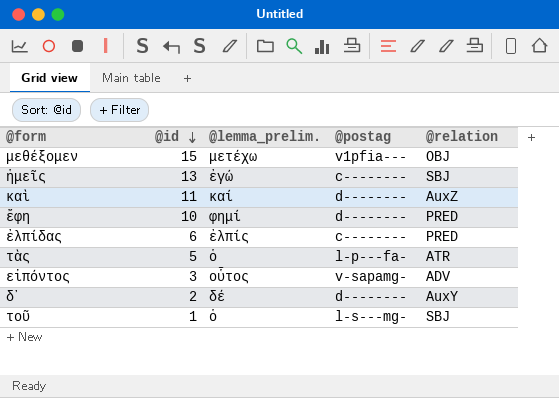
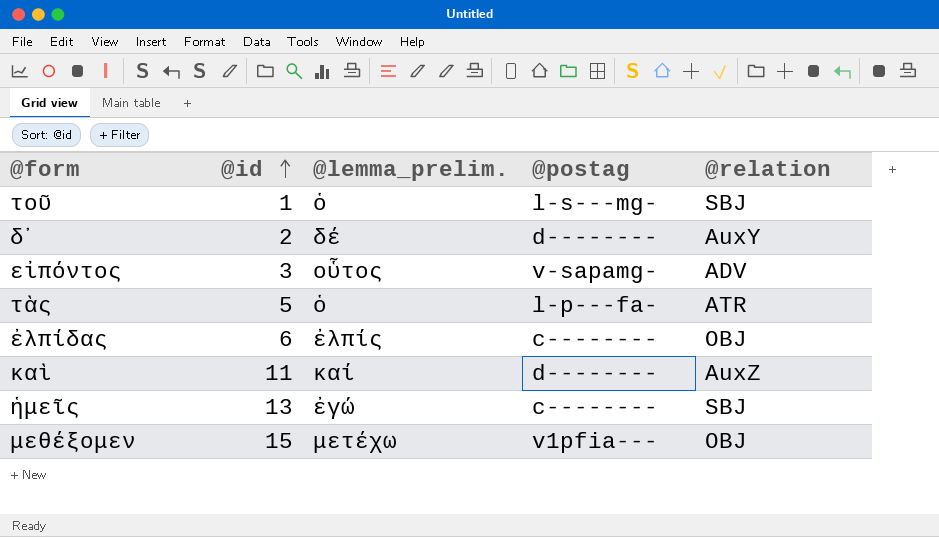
row order: @id descending -> @id ascending
row ἔφη: 10 | φημί | d-------- | PRED -> none
ἐλπίδας | @relation: PRED -> OBJ

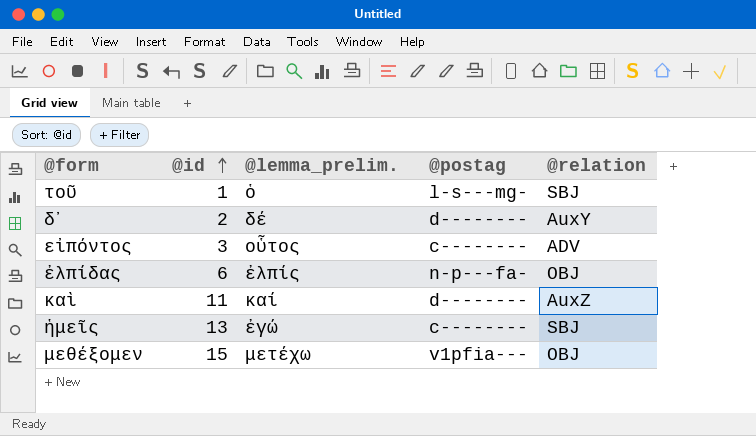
row τὰς: 5 | ὁ | l-p---fa- | ATR -> none
εἰπόντος | @postag: v-sapamg- -> c--------
ἐλπίδας | @postag: c-------- -> n-p---fa-

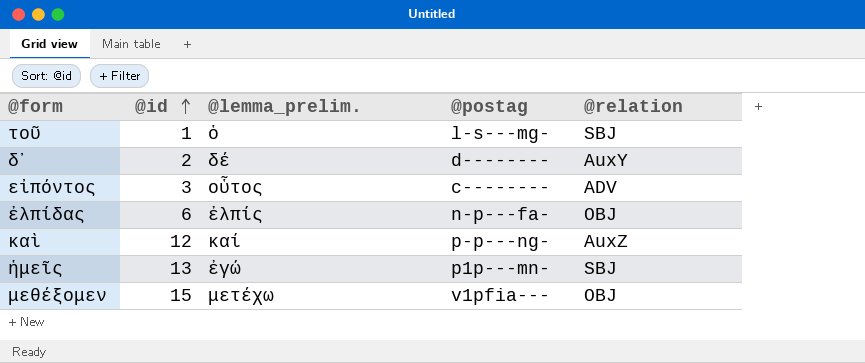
καὶ | @id: 11 -> 12
καὶ | @postag: d-------- -> p-p---ng-
ἡμεῖς | @postag: c-------- -> p1p---mn-

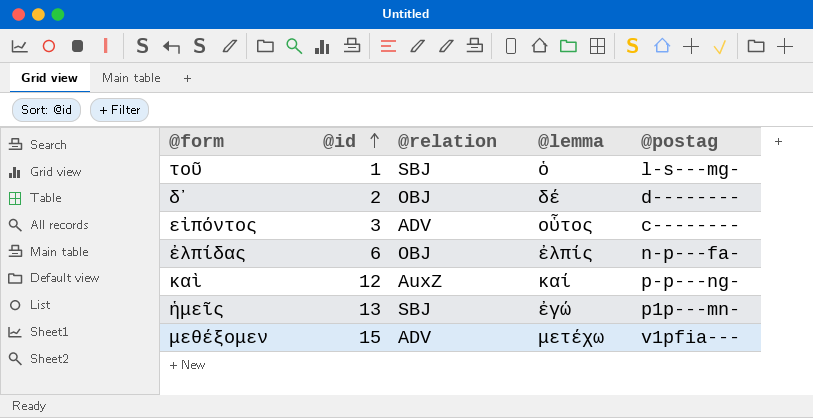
column @relation | position: 5 -> 3
column name: @lemma_prelim. -> @lemma
δ᾽ | @relation: AuxY -> OBJ
μεθέξομεν | @relation: OBJ -> ADV

